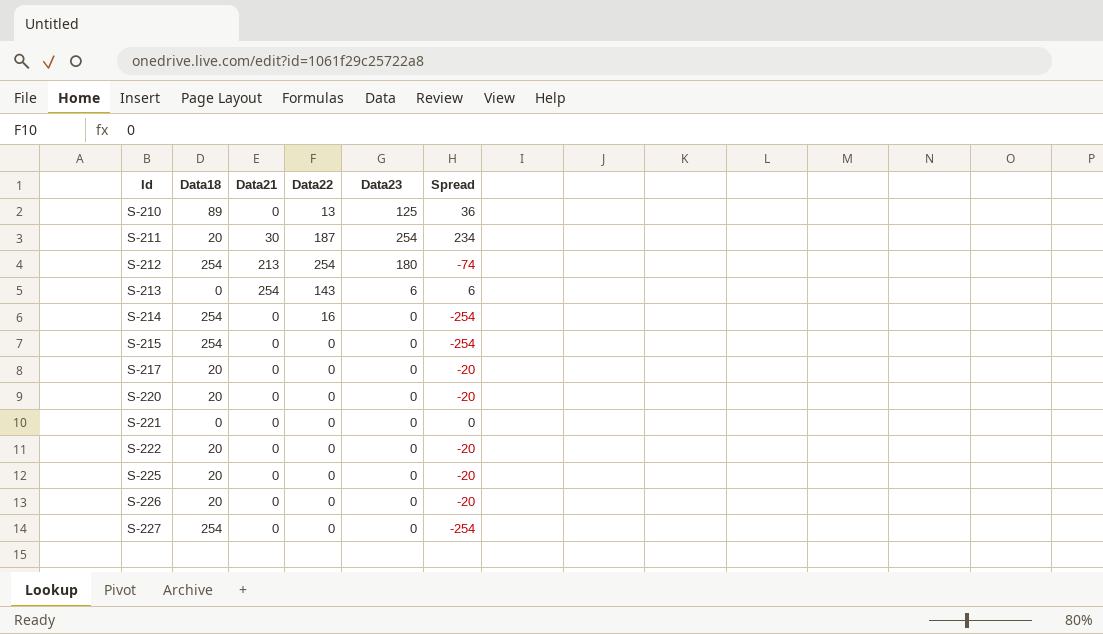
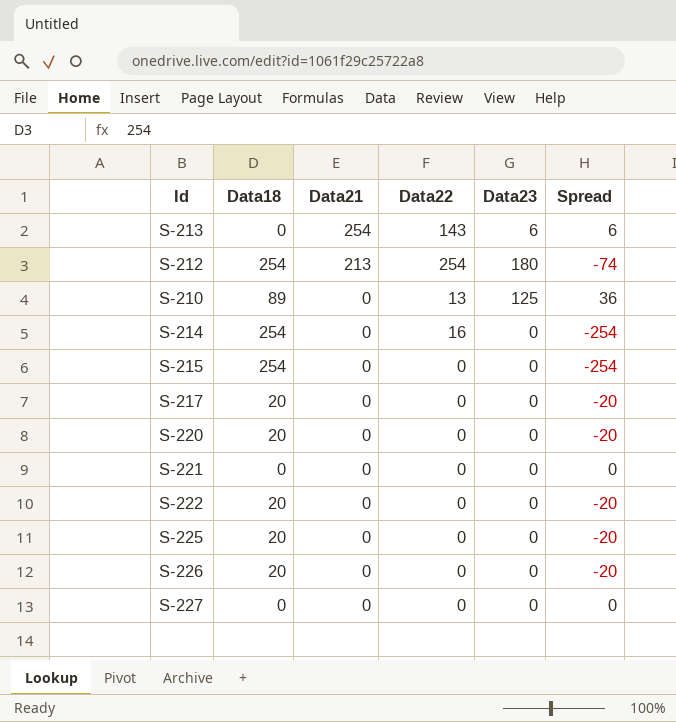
row order: Id ascending -> Data21 descending
row S-211: 20 | 30 | 187 | 254 | 234 -> none
S-227 | Data18: 254 -> 0
S-227 | Spread: -254 -> 0

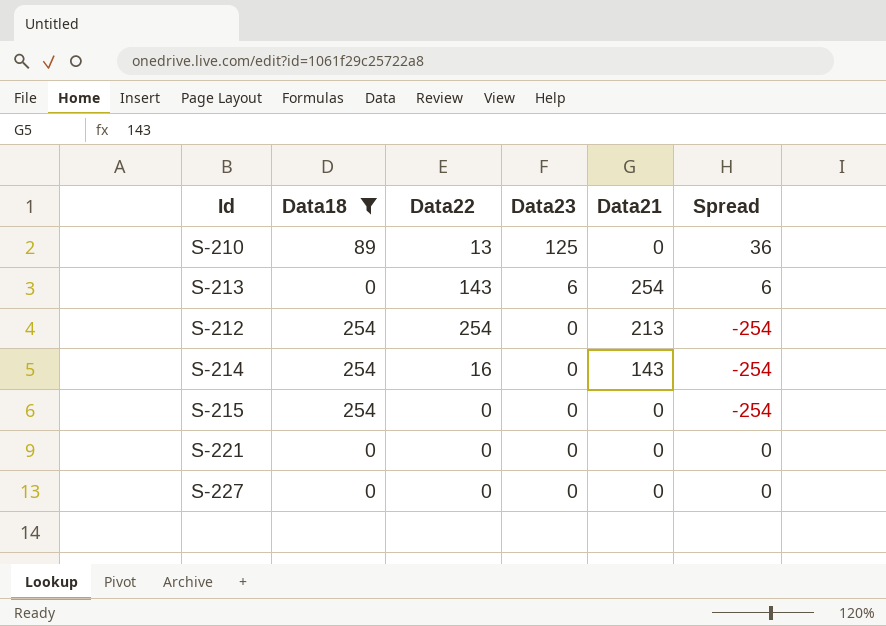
filter: none -> Data18 != 20
row order: Data21 descending -> Data23 descending
column Data21 | position: 3 -> 5
S-212 | Data23: 180 -> 0
S-212 | Spread: -74 -> -254
S-214 | Data21: 0 -> 143

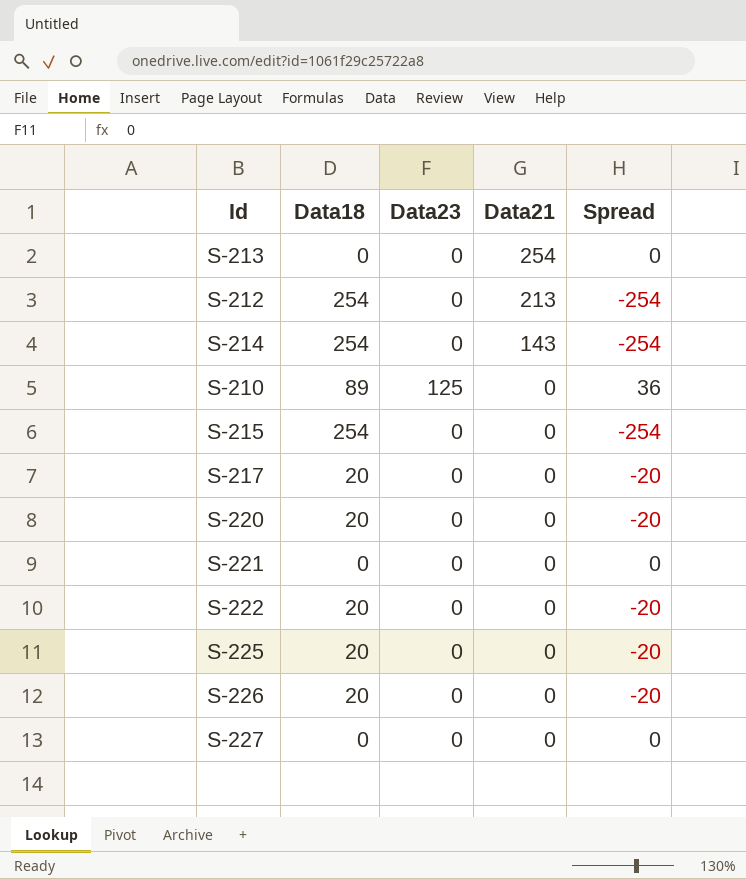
filter: Data18 != 20 -> none
row order: Data23 descending -> Data21 descending
column Data22 | position: 3 -> none
S-213 | Data23: 6 -> 0
S-213 | Spread: 6 -> 0

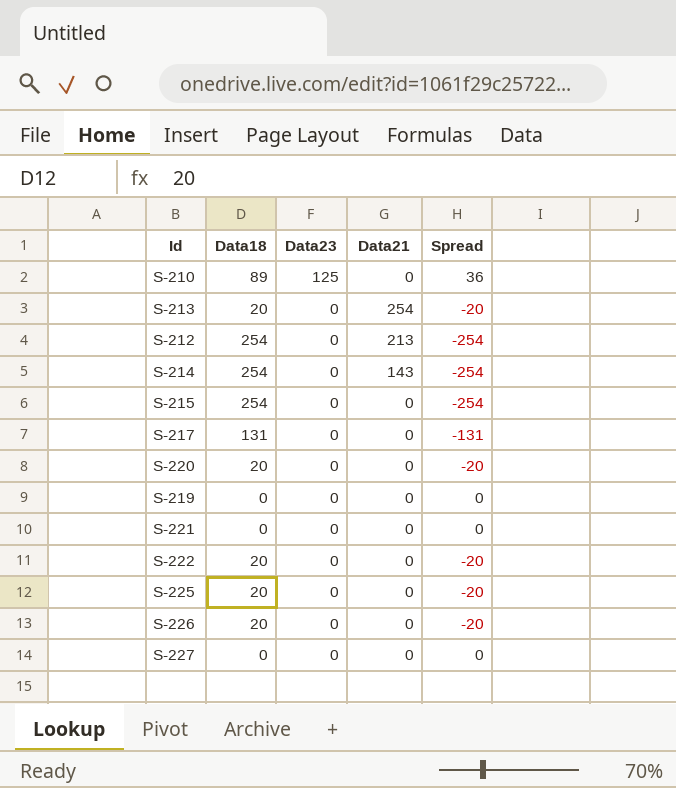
row order: Data21 descending -> Data23 descending
S-213 | Data18: 0 -> 20
S-213 | Spread: 0 -> -20
S-217 | Data18: 20 -> 131
S-217 | Spread: -20 -> -131
row S-219: none -> 0 | 0 | 0 | 0

